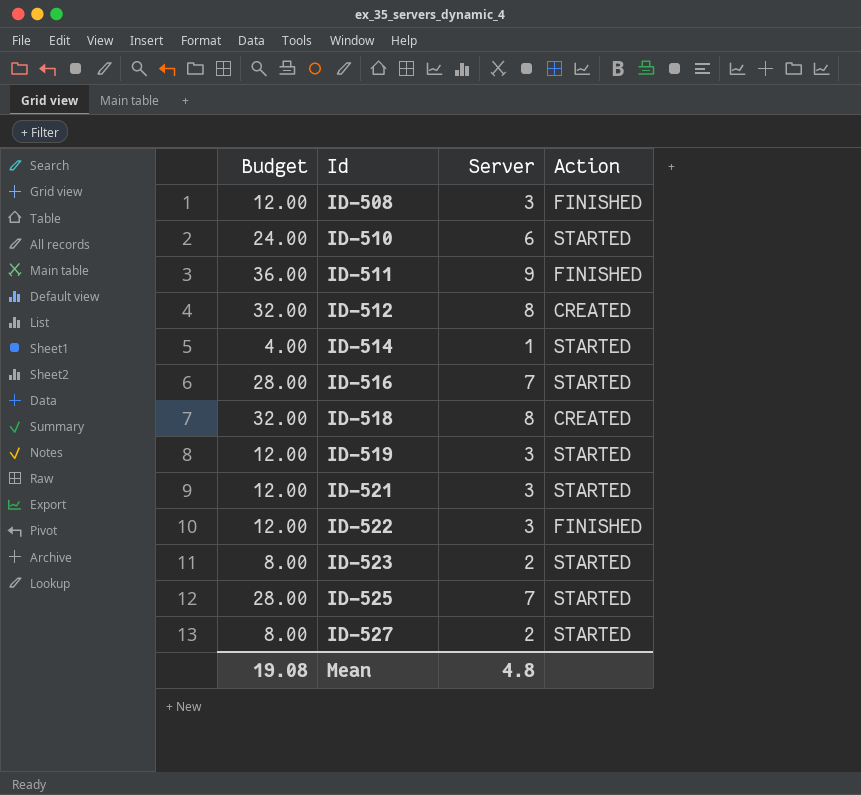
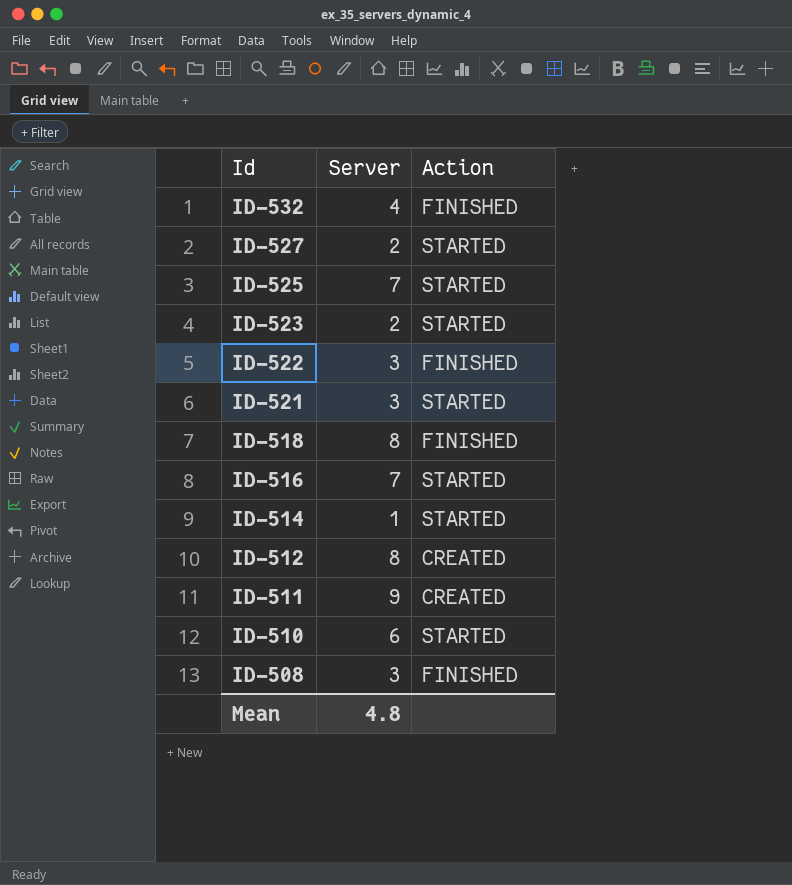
row order: Id ascending -> Id descending
column Budget | formula: [Server] * 4 -> none
row ID-519: 12.00 | 3 | STARTED -> none
row ID-532: none -> 4 | FINISHED
ID-518 | Action: CREATED -> FINISHED
ID-511 | Action: FINISHED -> CREATED

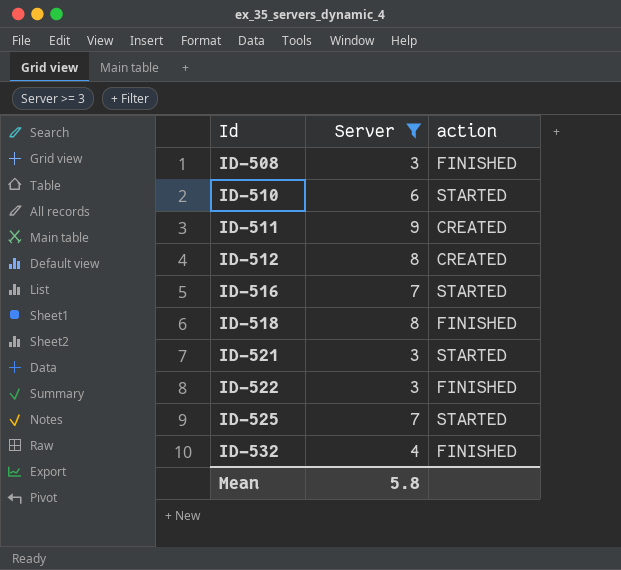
filter: none -> Server >= 3
row order: Id descending -> Id ascending
column name: Action -> action
Mean | Server: 4.8 -> 5.8

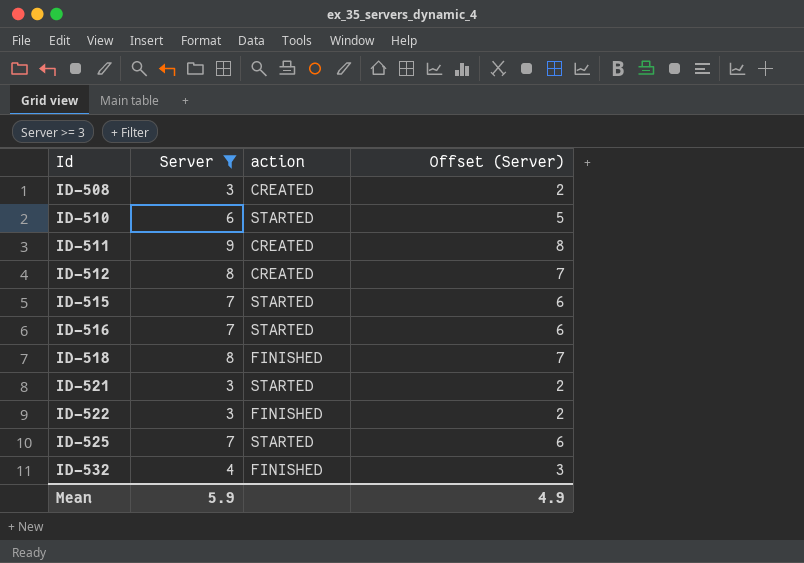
column Offset (Server) | formula: none -> [Server] - 1
ID-508 | action: FINISHED -> CREATED
row ID-515: none -> 7 | STARTED | 6
Mean | Server: 5.8 -> 5.9

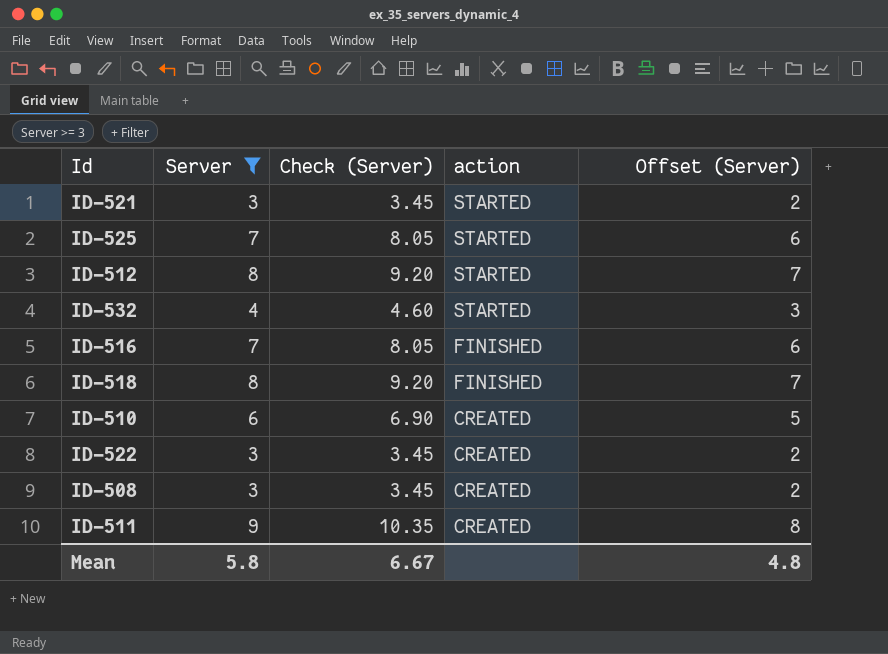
row order: Id ascending -> action descending
column Check (Server) | formula: none -> [Server] * 1.15
row ID-515: 7 | STARTED | 6 -> none
ID-512 | action: CREATED -> STARTED
ID-532 | action: FINISHED -> STARTED
ID-516 | action: STARTED -> FINISHED
ID-510 | action: STARTED -> CREATED
ID-522 | action: FINISHED -> CREATED
Mean | Server: 5.9 -> 5.8
Mean | Offset (Server): 4.9 -> 4.8

